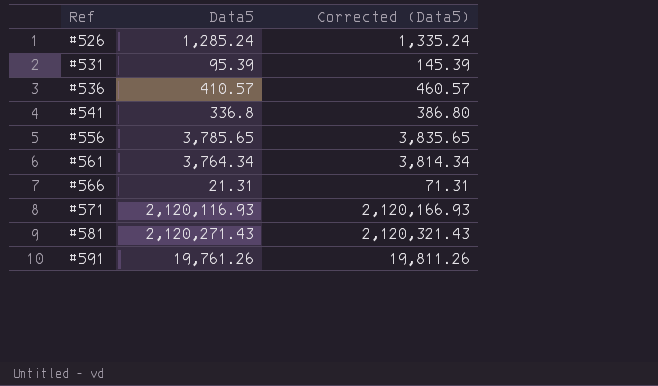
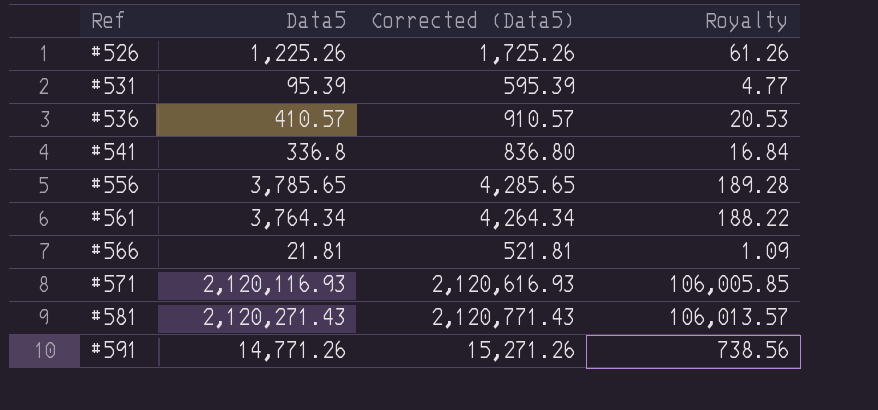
column Corrected (Data5) | formula: [Data5] + 50 -> [Data5] + 500
column Royalty | formula: none -> [Data5] * 0.05
#526 | Data5: 1,285.24 -> 1,225.26
#566 | Data5: 21.31 -> 21.81
#591 | Data5: 19,761.26 -> 14,771.26

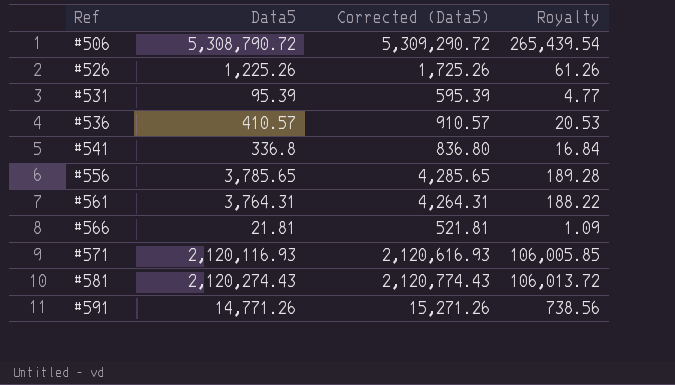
row #506: none -> 5,308,790.72 | 5,309,290.72 | 265,439.54
#561 | Data5: 3,764.34 -> 3,764.31
#561 | Corrected (Data5): 4,264.34 -> 4,264.31
#581 | Data5: 2,120,271.43 -> 2,120,274.43
#581 | Corrected (Data5): 2,120,771.43 -> 2,120,774.43
#581 | Royalty: 106,013.57 -> 106,013.72

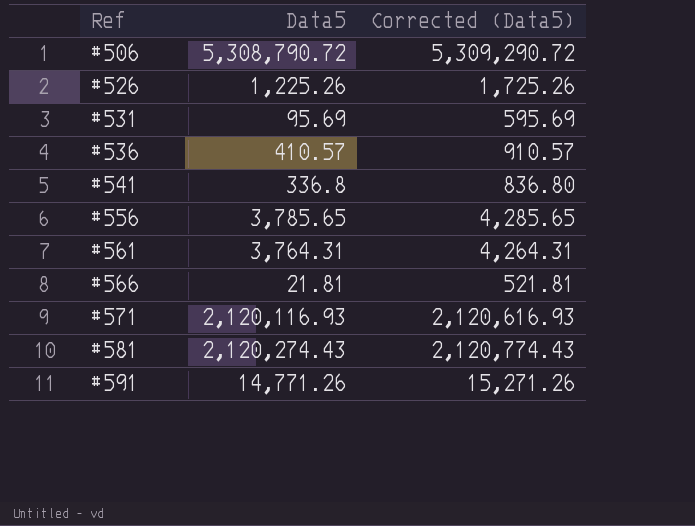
column Royalty | formula: [Data5] * 0.05 -> none
#531 | Data5: 95.39 -> 95.69
#531 | Corrected (Data5): 595.39 -> 595.69

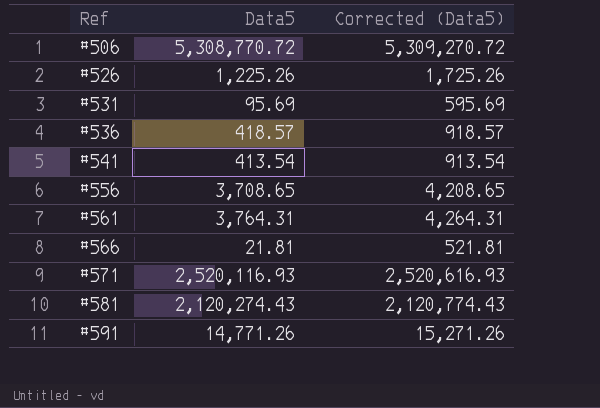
#506 | Data5: 5,308,790.72 -> 5,308,770.72
#506 | Corrected (Data5): 5,309,290.72 -> 5,309,270.72
#536 | Data5: 410.57 -> 418.57
#536 | Corrected (Data5): 910.57 -> 918.57
#541 | Data5: 336.8 -> 413.54
#541 | Corrected (Data5): 836.80 -> 913.54
#556 | Data5: 3,785.65 -> 3,708.65
#556 | Corrected (Data5): 4,285.65 -> 4,208.65
#571 | Data5: 2,120,116.93 -> 2,520,116.93
#571 | Corrected (Data5): 2,120,616.93 -> 2,520,616.93

